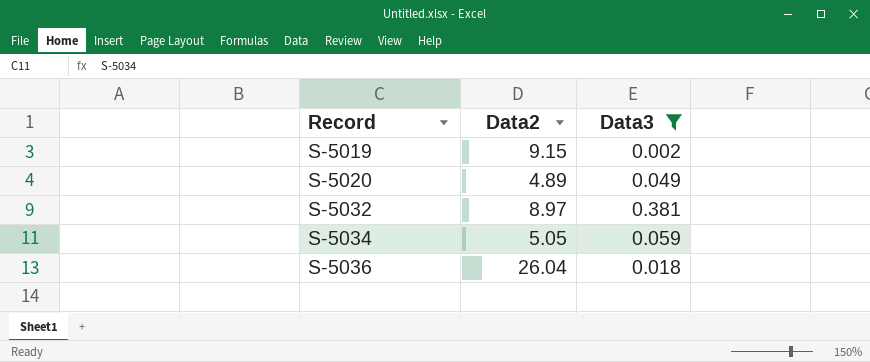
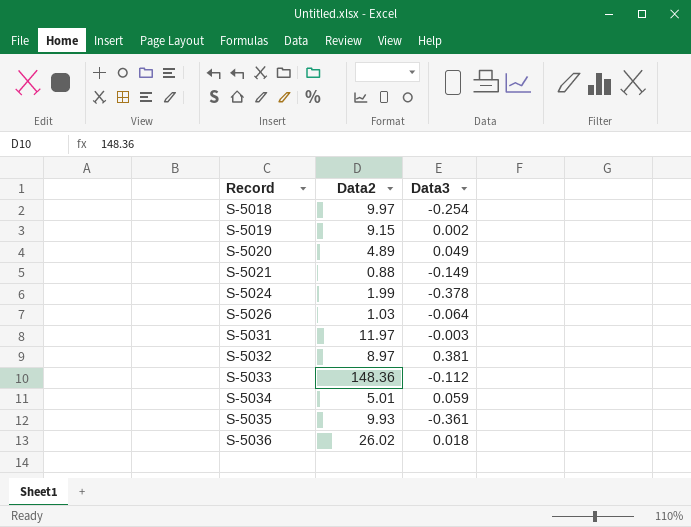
filter: Data3 >= 0.002 -> none
S-5034 | Data2: 5.05 -> 5.01
S-5036 | Data2: 26.04 -> 26.02

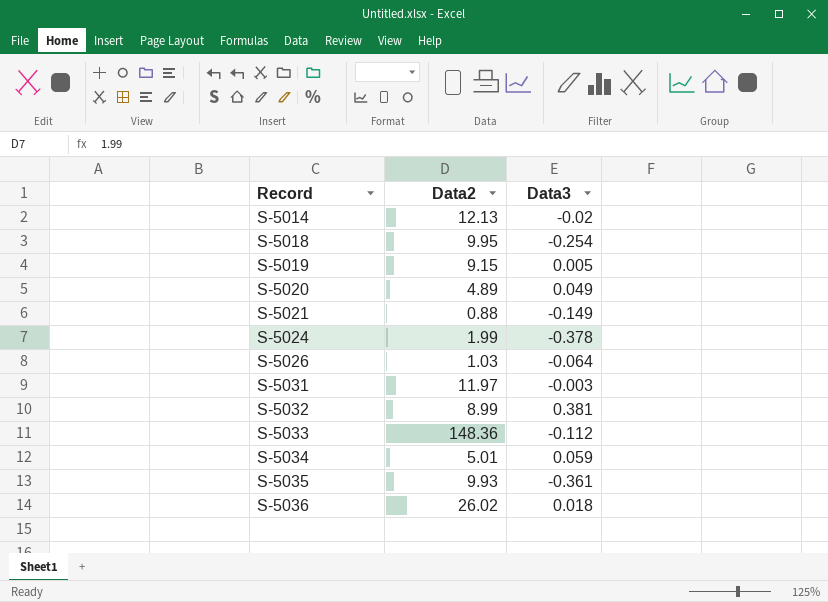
row S-5014: none -> 12.13 | -0.02
S-5018 | Data2: 9.97 -> 9.95
S-5019 | Data3: 0.002 -> 0.005
S-5032 | Data2: 8.97 -> 8.99

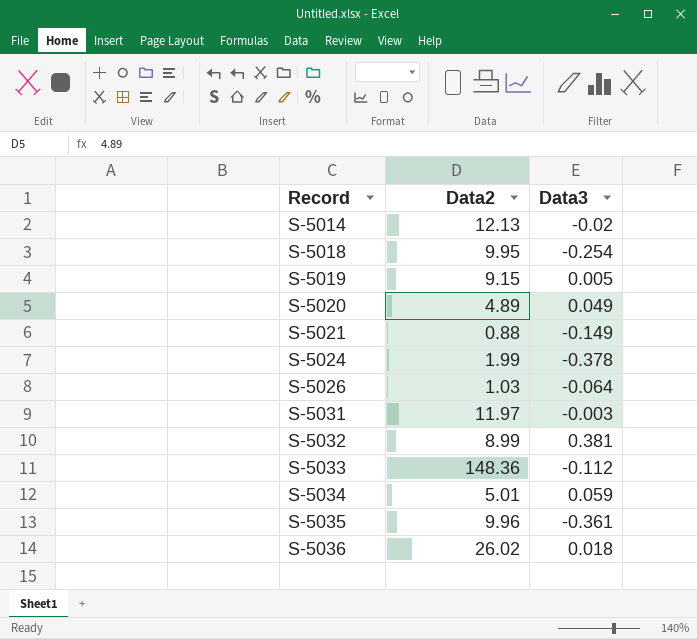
S-5035 | Data2: 9.93 -> 9.96

